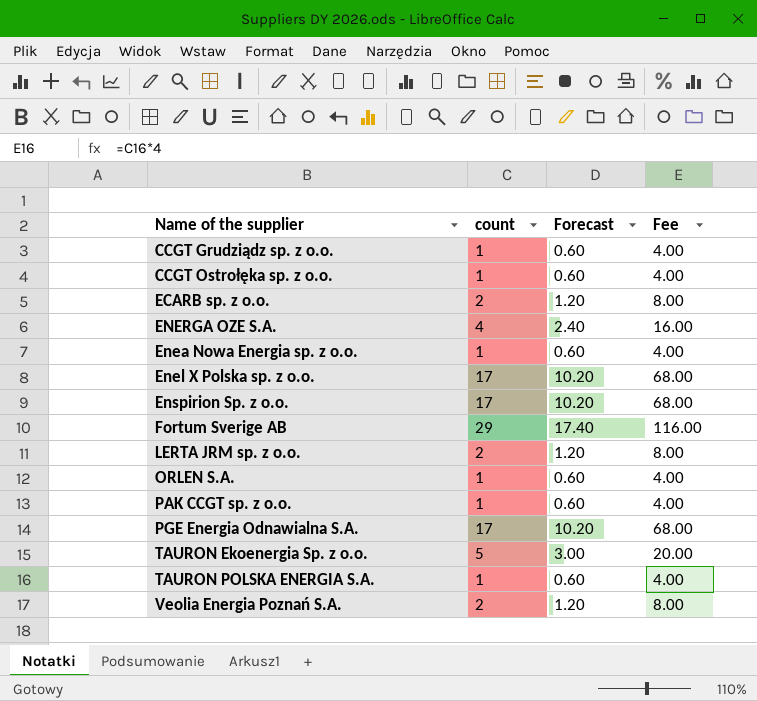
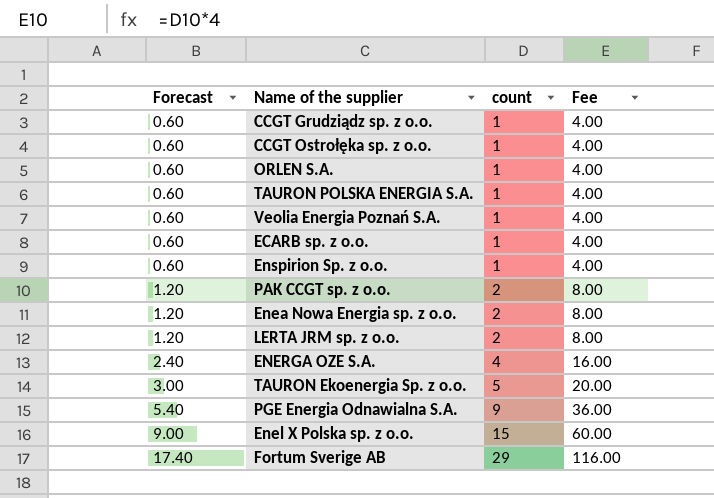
row order: none -> Forecast ascending
column Forecast | position: 3 -> 1
Veolia Energia Poznań S.A. | Forecast: 1.20 -> 0.60
Veolia Energia Poznań S.A. | count: 2 -> 1
Veolia Energia Poznań S.A. | Fee: 8.00 -> 4.00
ECARB sp. z o.o. | Forecast: 1.20 -> 0.60
ECARB sp. z o.o. | count: 2 -> 1
ECARB sp. z o.o. | Fee: 8.00 -> 4.00
Enspirion Sp. z o.o. | Forecast: 10.20 -> 0.60
Enspirion Sp. z o.o. | count: 17 -> 1
Enspirion Sp. z o.o. | Fee: 68.00 -> 4.00
PAK CCGT sp. z o.o. | Forecast: 0.60 -> 1.20
PAK CCGT sp. z o.o. | count: 1 -> 2
PAK CCGT sp. z o.o. | Fee: 4.00 -> 8.00
Enea Nowa Energia sp. z o.o. | Forecast: 0.60 -> 1.20
Enea Nowa Energia sp. z o.o. | count: 1 -> 2
Enea Nowa Energia sp. z o.o. | Fee: 4.00 -> 8.00
PGE Energia Odnawialna S.A. | Forecast: 10.20 -> 5.40
PGE Energia Odnawialna S.A. | count: 17 -> 9
PGE Energia Odnawialna S.A. | Fee: 68.00 -> 36.00
Enel X Polska sp. z o.o. | Forecast: 10.20 -> 9.00
Enel X Polska sp. z o.o. | count: 17 -> 15
Enel X Polska sp. z o.o. | Fee: 68.00 -> 60.00

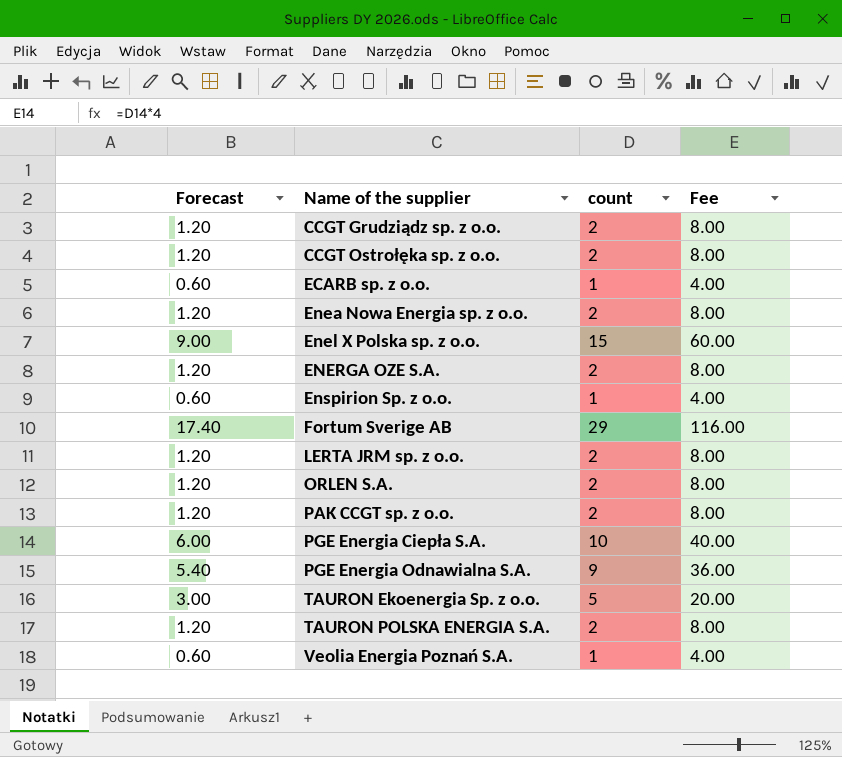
row order: Forecast ascending -> Name of the supplier ascending
CCGT Grudziądz sp. z o.o. | Forecast: 0.60 -> 1.20
CCGT Grudziądz sp. z o.o. | count: 1 -> 2
CCGT Grudziądz sp. z o.o. | Fee: 4.00 -> 8.00
CCGT Ostrołęka sp. z o.o. | Forecast: 0.60 -> 1.20
CCGT Ostrołęka sp. z o.o. | count: 1 -> 2
CCGT Ostrołęka sp. z o.o. | Fee: 4.00 -> 8.00
ENERGA OZE S.A. | Forecast: 2.40 -> 1.20
ENERGA OZE S.A. | count: 4 -> 2
ENERGA OZE S.A. | Fee: 16.00 -> 8.00
ORLEN S.A. | Forecast: 0.60 -> 1.20
ORLEN S.A. | count: 1 -> 2
ORLEN S.A. | Fee: 4.00 -> 8.00
row PGE Energia Ciepła S.A.: none -> 6.00 | 10 | 40.00
TAURON POLSKA ENERGIA S.A. | Forecast: 0.60 -> 1.20
TAURON POLSKA ENERGIA S.A. | count: 1 -> 2
TAURON POLSKA ENERGIA S.A. | Fee: 4.00 -> 8.00

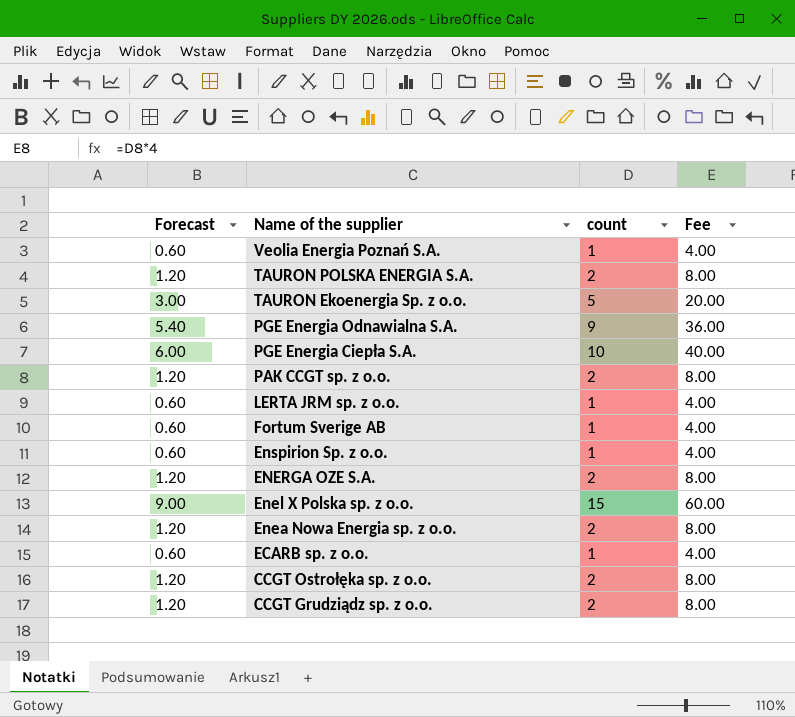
row order: Name of the supplier ascending -> Name of the supplier descending
row ORLEN S.A.: 1.20 | 2 | 8.00 -> none
LERTA JRM sp. z o.o. | Forecast: 1.20 -> 0.60
LERTA JRM sp. z o.o. | count: 2 -> 1
LERTA JRM sp. z o.o. | Fee: 8.00 -> 4.00
Fortum Sverige AB | Forecast: 17.40 -> 0.60
Fortum Sverige AB | count: 29 -> 1
Fortum Sverige AB | Fee: 116.00 -> 4.00

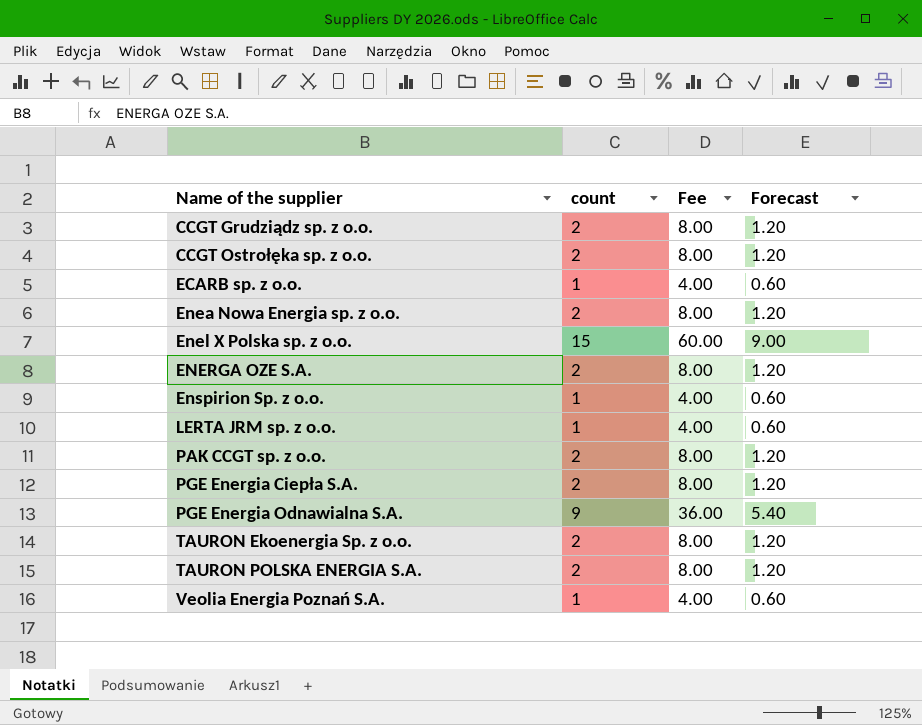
row order: Name of the supplier descending -> Name of the supplier ascending
column Forecast | position: 1 -> 4
row Fortum Sverige AB: 0.60 | 1 | 4.00 -> none
PGE Energia Ciepła S.A. | count: 10 -> 2
PGE Energia Ciepła S.A. | Fee: 40.00 -> 8.00
PGE Energia Ciepła S.A. | Forecast: 6.00 -> 1.20
TAURON Ekoenergia Sp. z o.o. | count: 5 -> 2
TAURON Ekoenergia Sp. z o.o. | Fee: 20.00 -> 8.00
TAURON Ekoenergia Sp. z o.o. | Forecast: 3.00 -> 1.20

